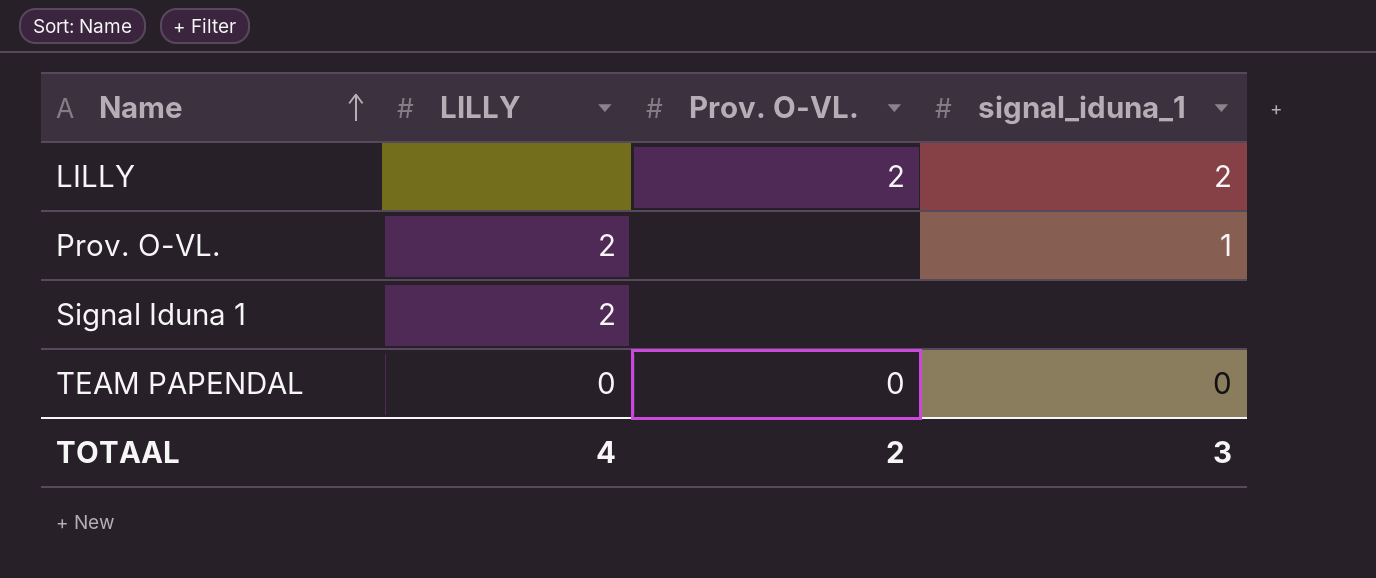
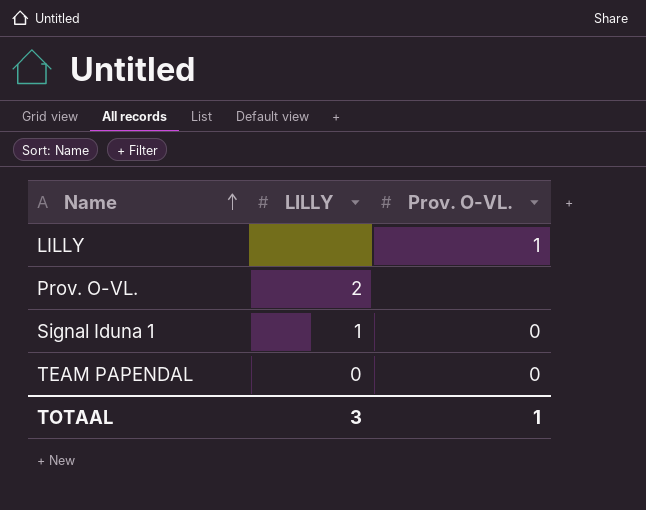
column signal_iduna_1 | position: 4 -> none
LILLY | Prov. O-VL.: 2 -> 1
Signal Iduna 1 | LILLY: 2 -> 1
Signal Iduna 1 | Prov. O-VL.: none -> 0
TOTAAL | LILLY: 4 -> 3
TOTAAL | Prov. O-VL.: 2 -> 1

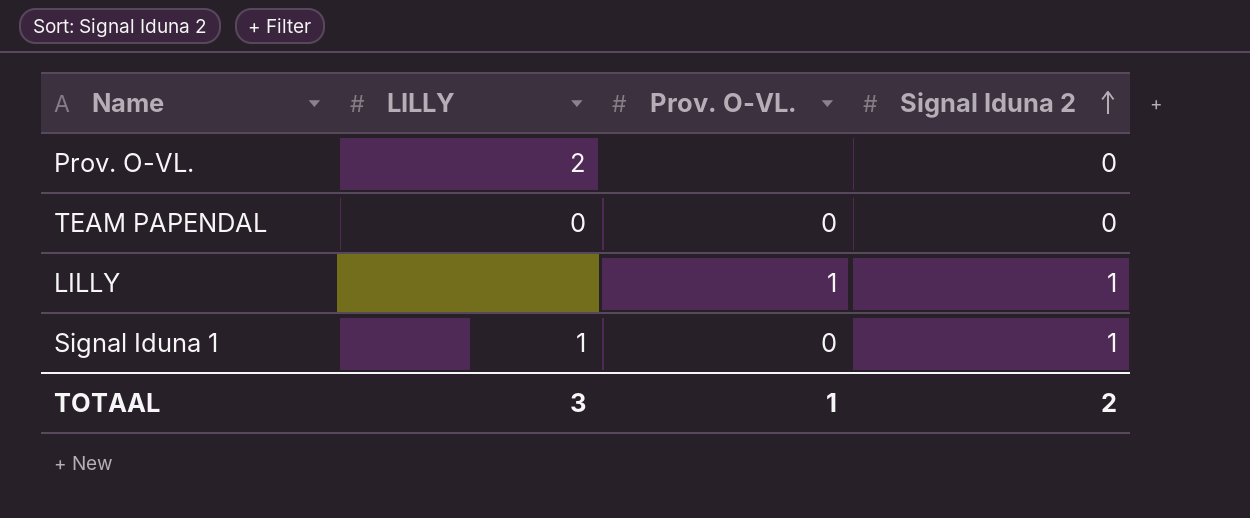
row order: Name ascending -> Signal Iduna 2 ascending
column Signal Iduna 2 | position: none -> 4

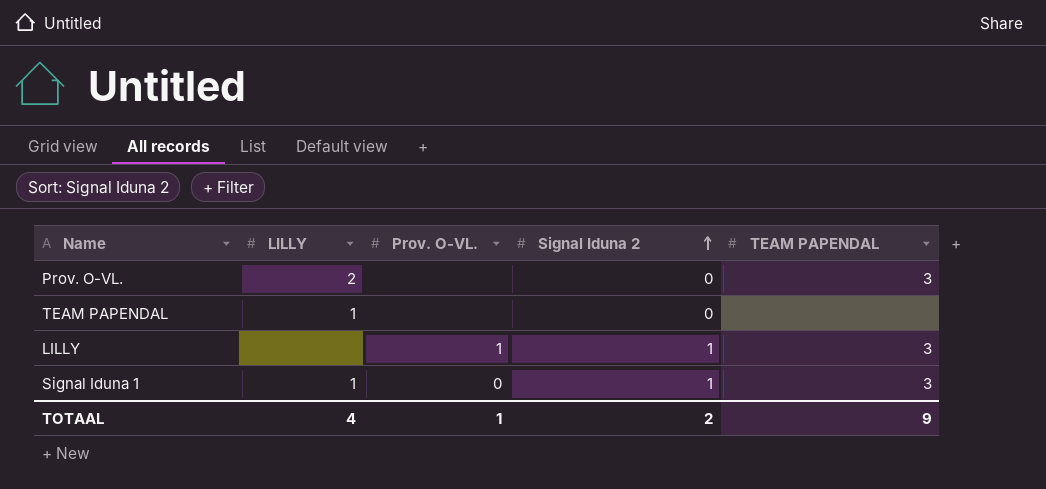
column TEAM PAPENDAL | position: none -> 5
TEAM PAPENDAL | LILLY: 0 -> 1
TEAM PAPENDAL | Prov. O-VL.: 0 -> none
TOTAAL | LILLY: 3 -> 4

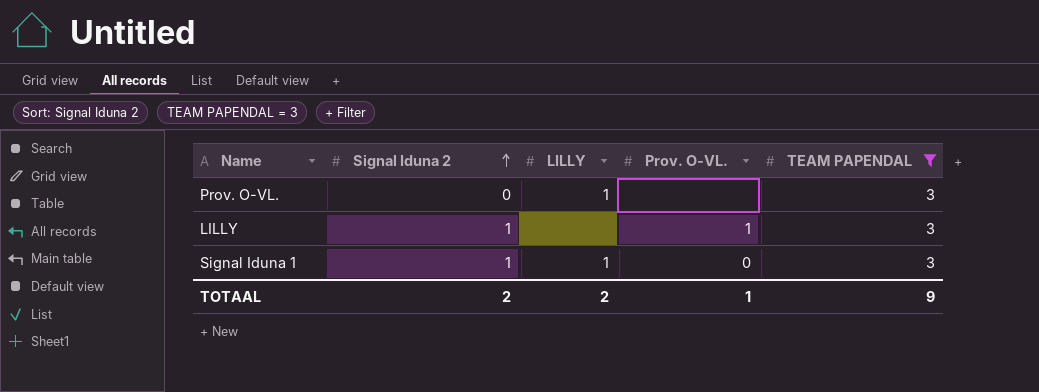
filter: none -> TEAM PAPENDAL = 3
column Signal Iduna 2 | position: 4 -> 2
Prov. O-VL. | LILLY: 2 -> 1
TOTAAL | LILLY: 4 -> 2

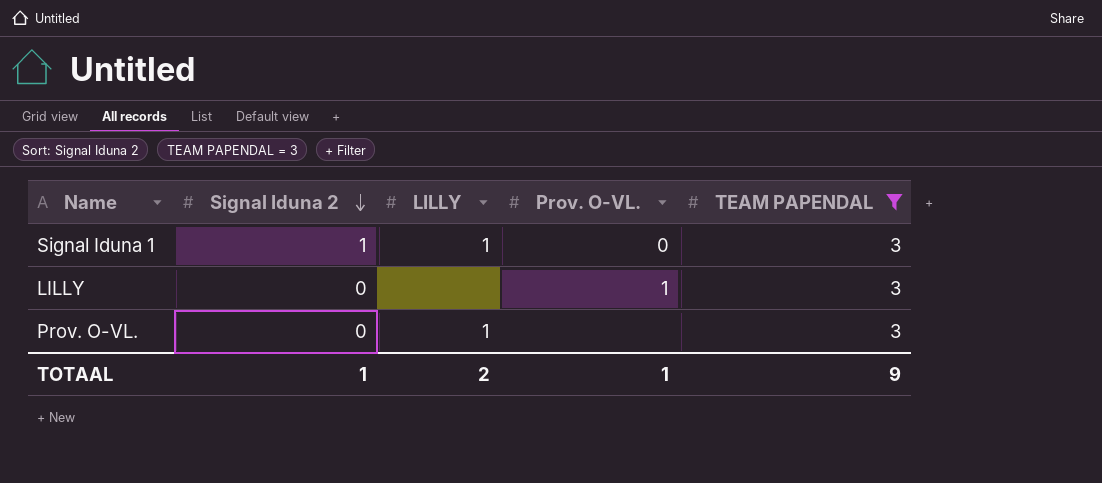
row order: Signal Iduna 2 ascending -> Signal Iduna 2 descending
LILLY | Signal Iduna 2: 1 -> 0
TOTAAL | Signal Iduna 2: 2 -> 1

